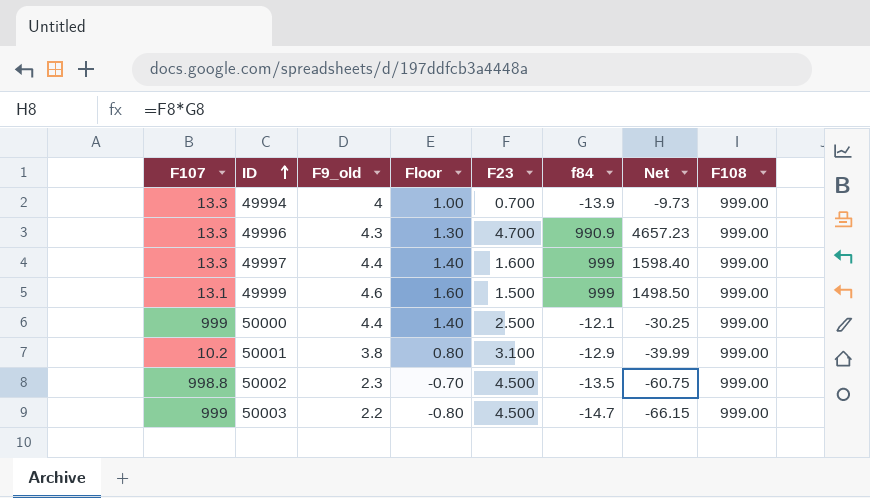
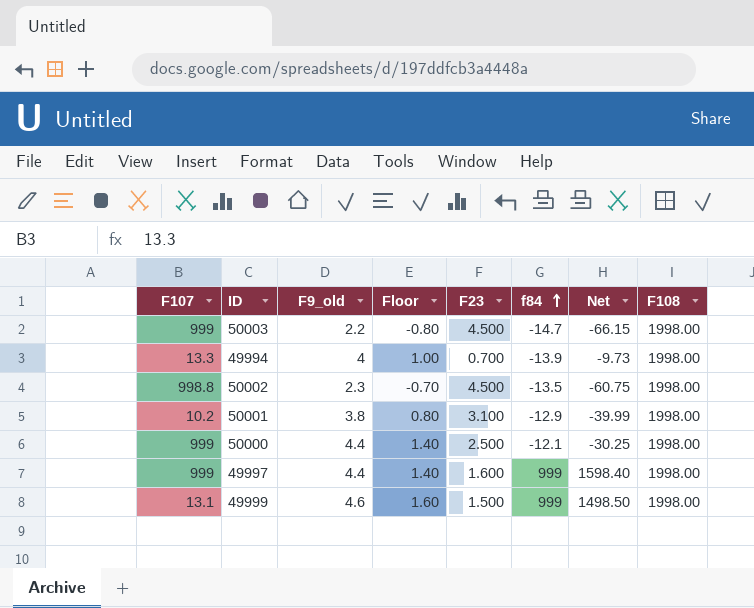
row order: ID ascending -> f84 ascending
row 49996: 13.3 | 4.3 | 1.30 | 4.700 | 990.9 | 4657.23 | 999.00 -> none
50003 | F108: 999.00 -> 1998.00
49994 | F108: 999.00 -> 1998.00
50002 | F108: 999.00 -> 1998.00
50001 | F108: 999.00 -> 1998.00
50000 | F108: 999.00 -> 1998.00
49997 | F107: 13.3 -> 999
49997 | F108: 999.00 -> 1998.00
49999 | F108: 999.00 -> 1998.00

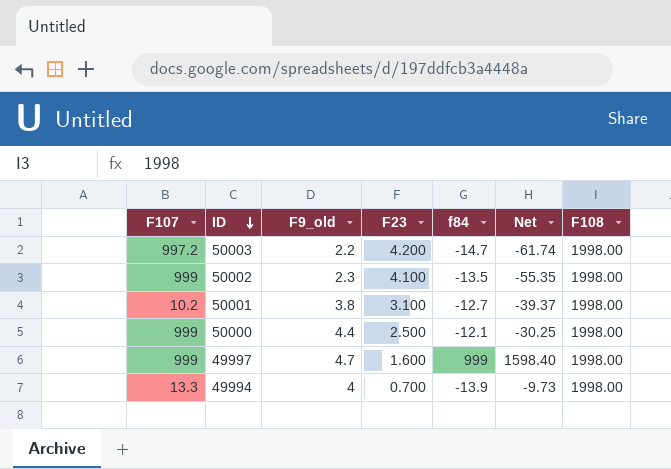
row order: f84 ascending -> ID descending
column Floor | formula: [F9_old] - 3 -> none
row 49999: 13.1 | 4.6 | 1.60 | 1.500 | 999 | 1498.50 | 1998.00 -> none
50003 | F107: 999 -> 997.2
50003 | F23: 4.500 -> 4.200
50003 | Net: -66.15 -> -61.74
50002 | F107: 998.8 -> 999
50002 | F23: 4.500 -> 4.100
50002 | Net: -60.75 -> -55.35
50001 | f84: -12.9 -> -12.7
50001 | Net: -39.99 -> -39.37
49997 | F9_old: 4.4 -> 4.7

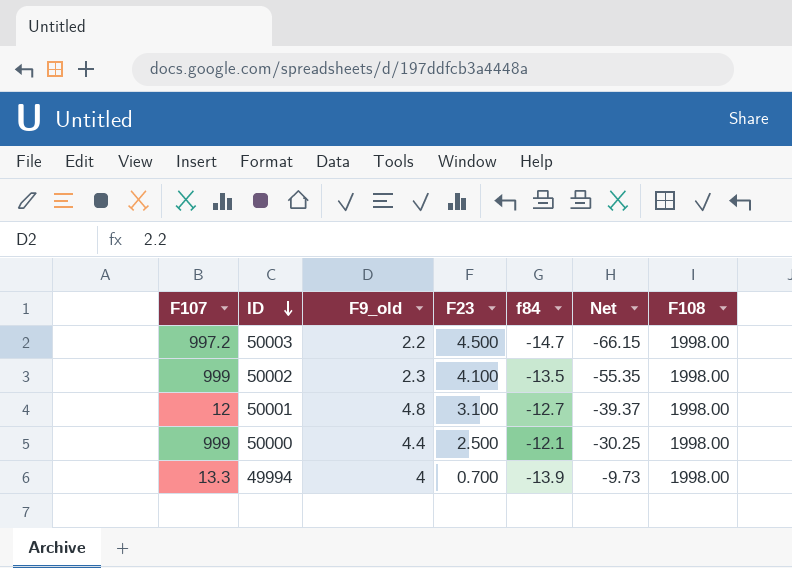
row 49997: 999 | 4.7 | 1.600 | 999 | 1598.40 | 1998.00 -> none
50003 | F23: 4.200 -> 4.500
50003 | Net: -61.74 -> -66.15
50001 | F107: 10.2 -> 12
50001 | F9_old: 3.8 -> 4.8

